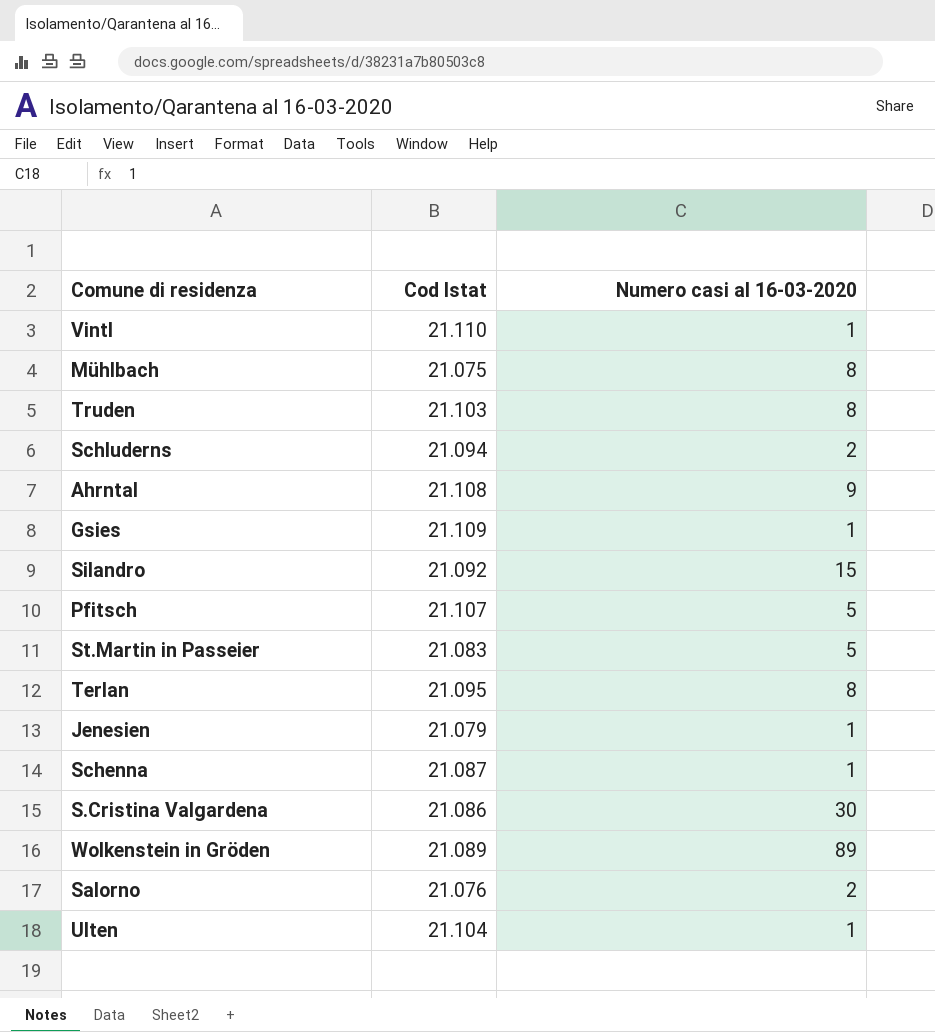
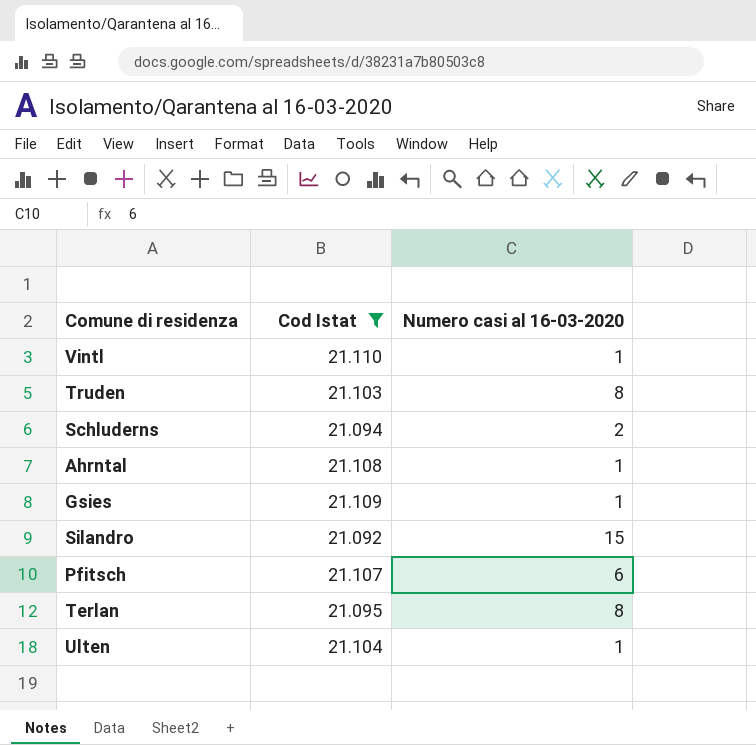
filter: none -> Cod Istat >= 21.092
Ahrntal | Numero casi al 16-03-2020: 9 -> 1
Pfitsch | Numero casi al 16-03-2020: 5 -> 6

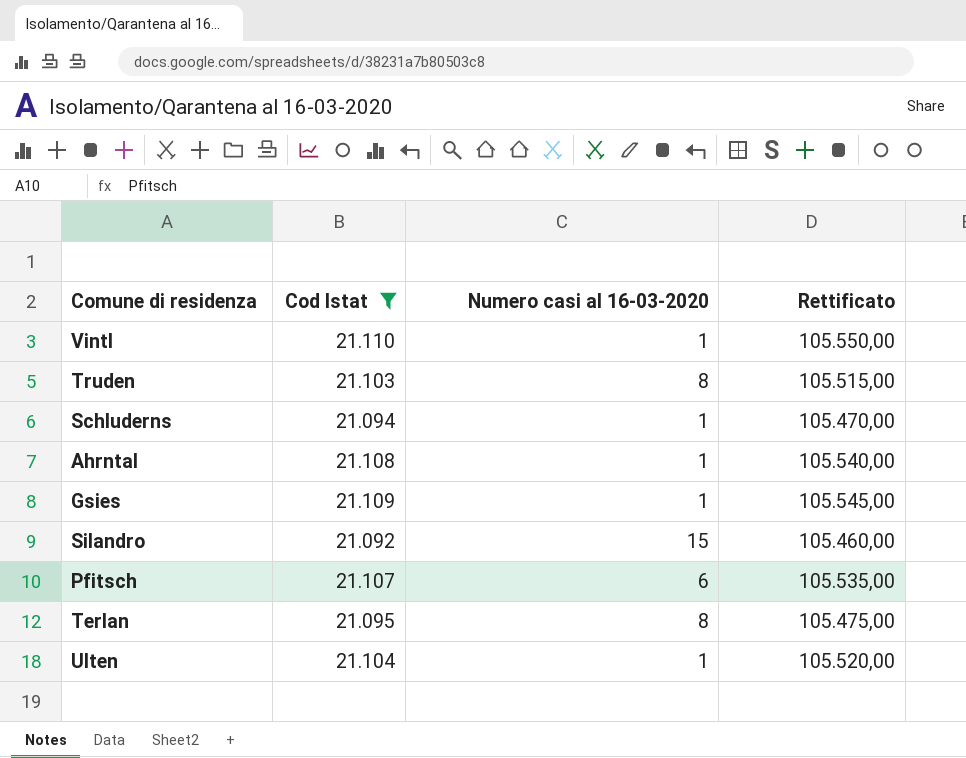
column Rettificato | formula: none -> [Cod Istat] * 5
Schluderns | Numero casi al 16-03-2020: 2 -> 1

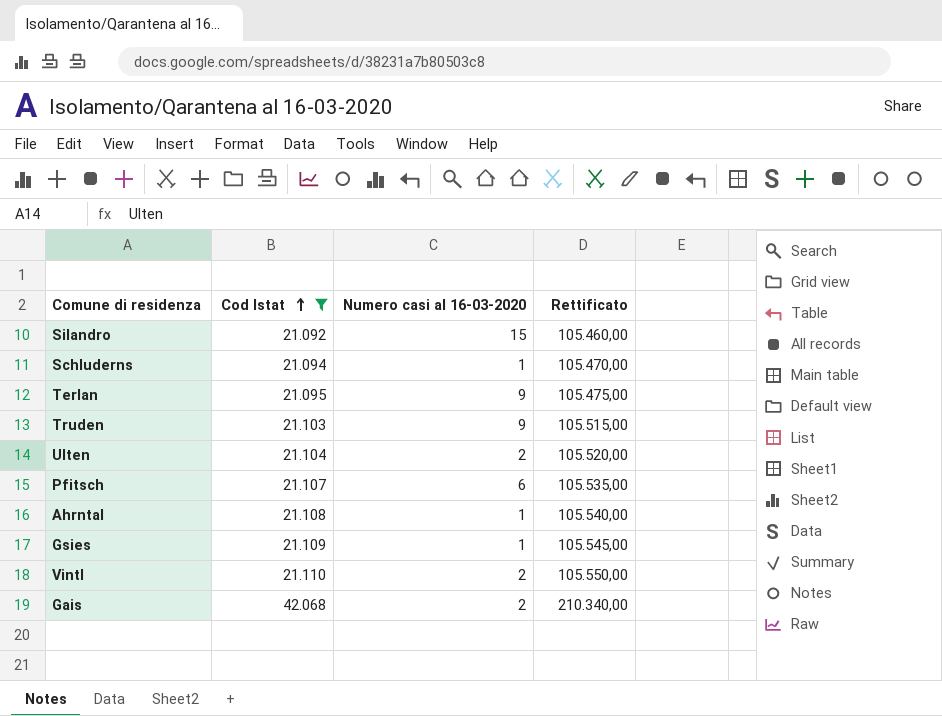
row order: none -> Cod Istat ascending
Terlan | Numero casi al 16-03-2020: 8 -> 9
Truden | Numero casi al 16-03-2020: 8 -> 9
Ulten | Numero casi al 16-03-2020: 1 -> 2
Vintl | Numero casi al 16-03-2020: 1 -> 2
row Gais: none -> 42.068 | 2 | 210.340,00

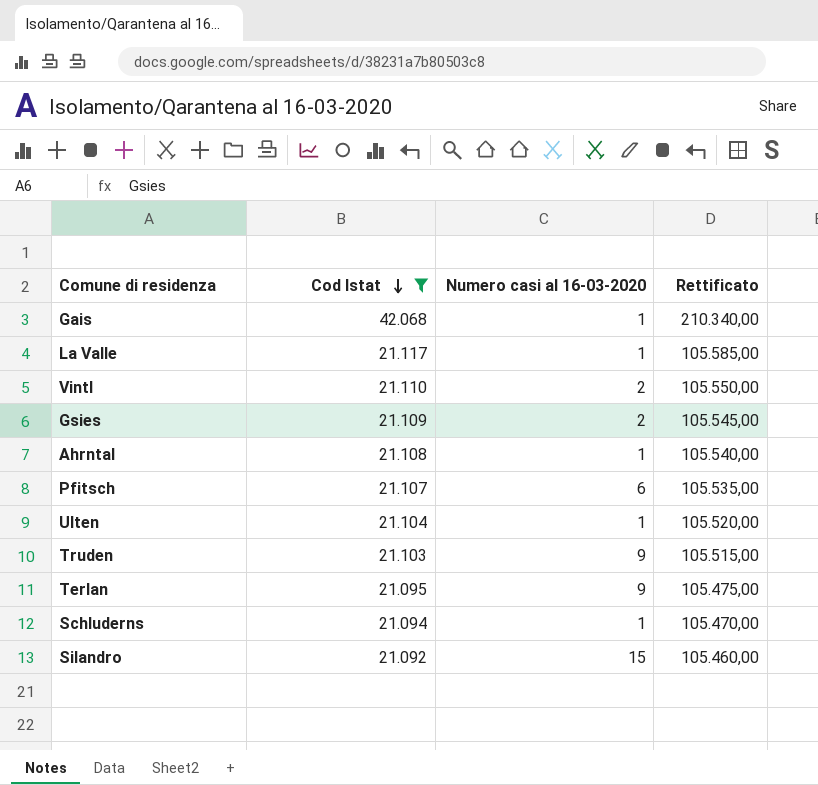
row order: Cod Istat ascending -> Cod Istat descending
Gais | Numero casi al 16-03-2020: 2 -> 1
row La Valle: none -> 21.117 | 1 | 105.585,00
Gsies | Numero casi al 16-03-2020: 1 -> 2
Ulten | Numero casi al 16-03-2020: 2 -> 1

